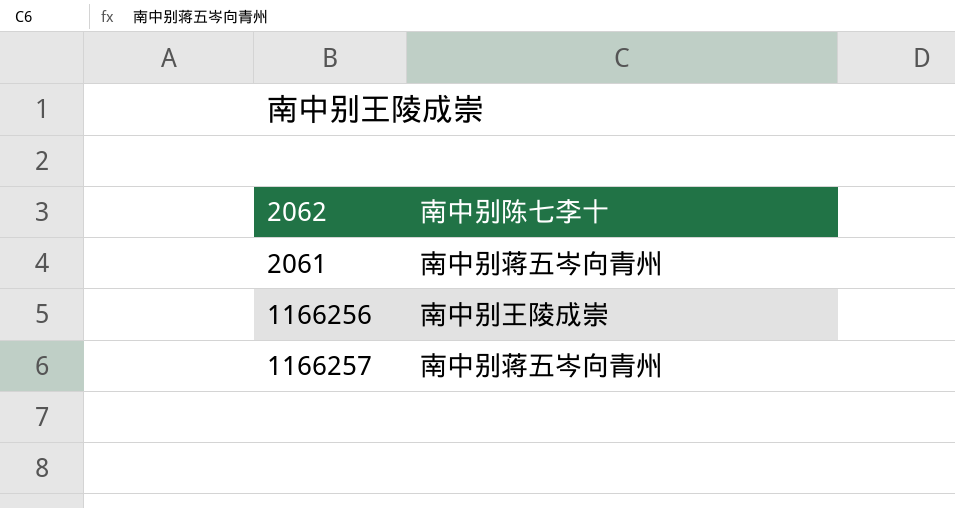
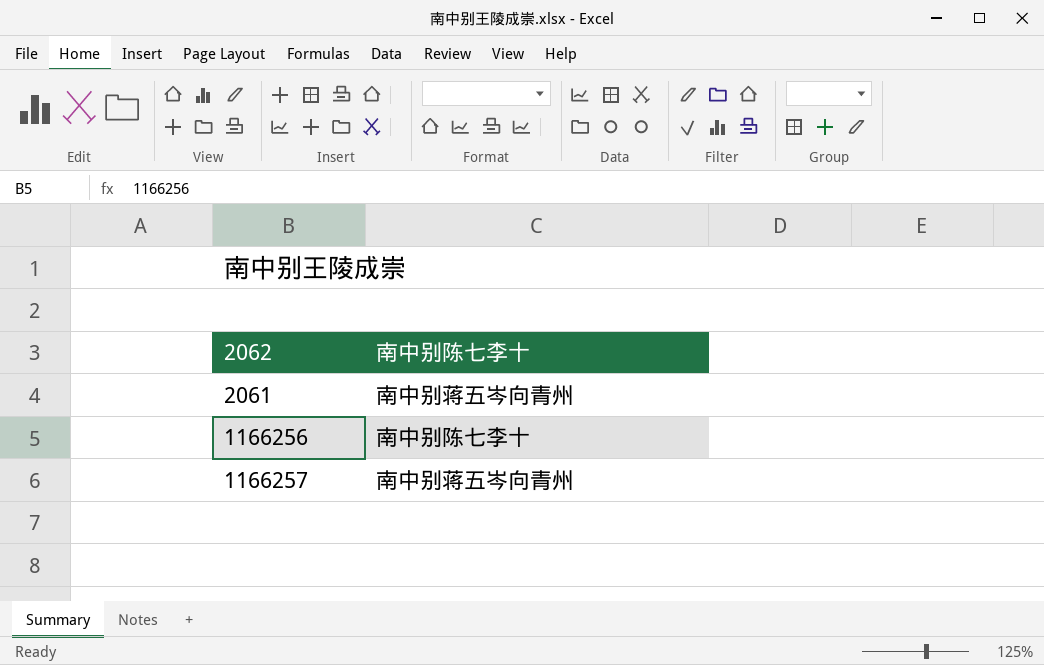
1166256 | 南中别陈七李十: 南中别王陵成崇 -> 南中别陈七李十

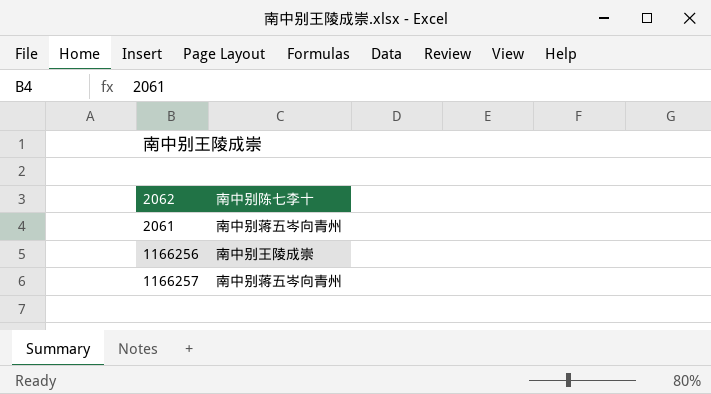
1166256 | 南中别陈七李十: 南中别陈七李十 -> 南中别王陵成崇

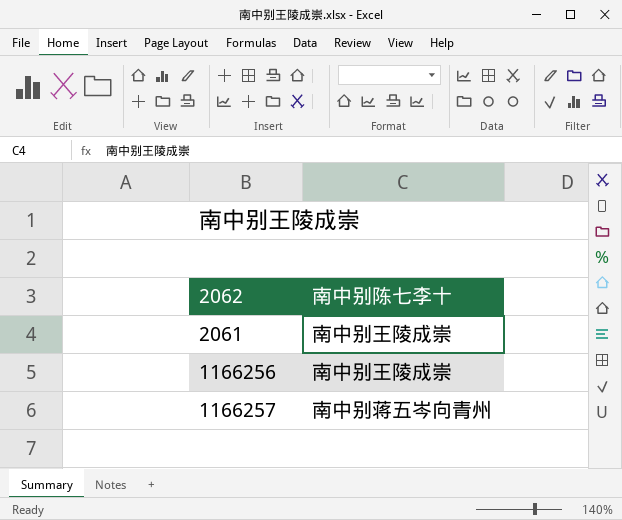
2061 | 南中别陈七李十: 南中别蒋五岑向青州 -> 南中别王陵成崇

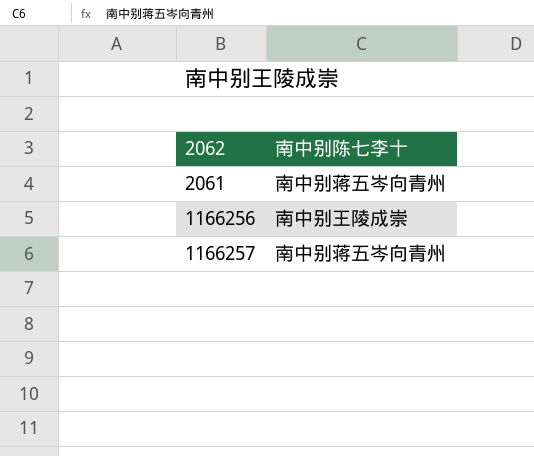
2061 | 南中别陈七李十: 南中别王陵成崇 -> 南中别蒋五岑向青州

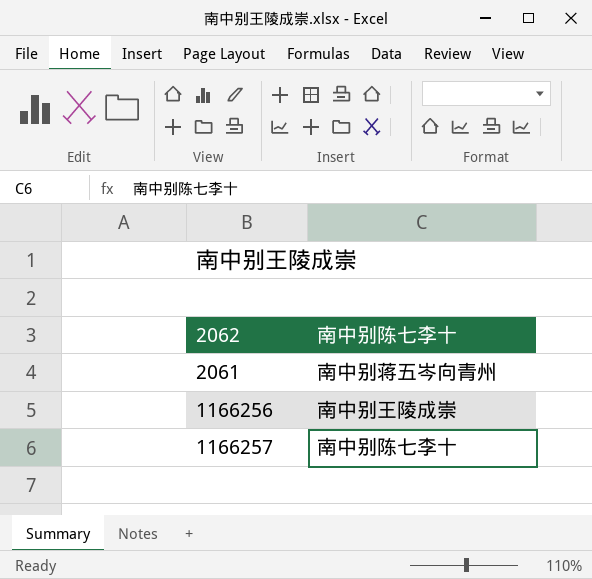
1166257 | 南中别陈七李十: 南中别蒋五岑向青州 -> 南中别陈七李十

